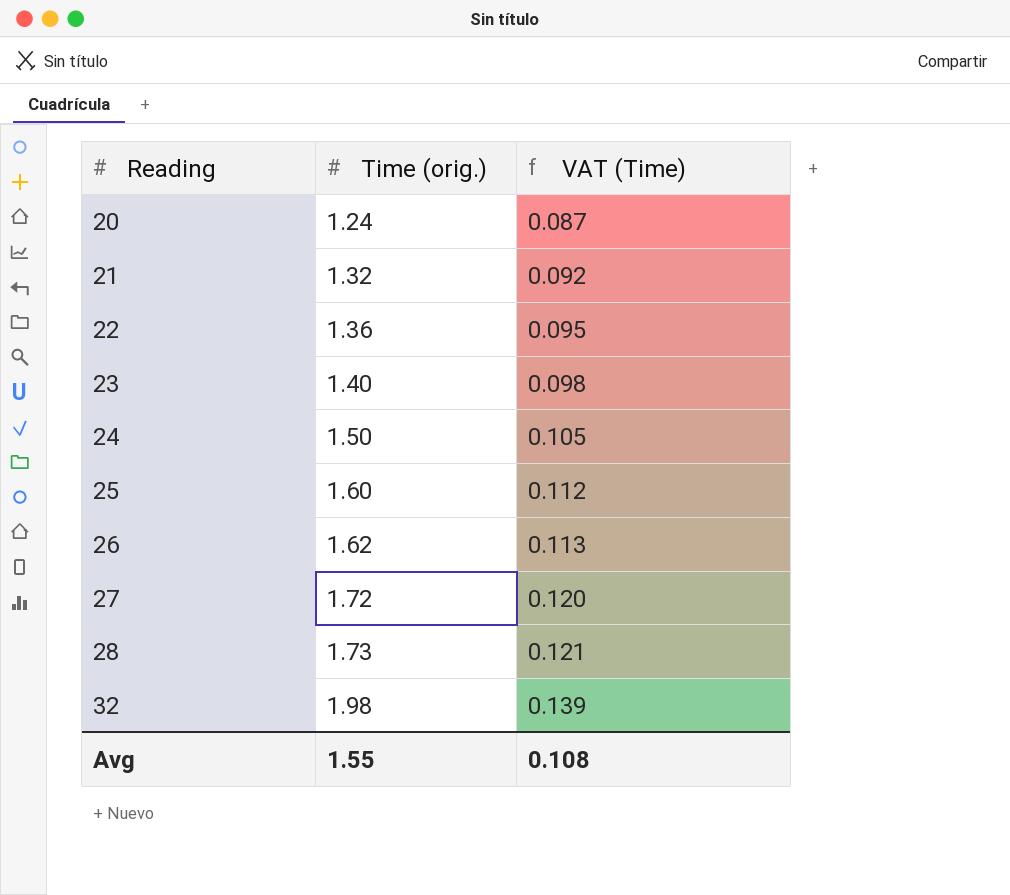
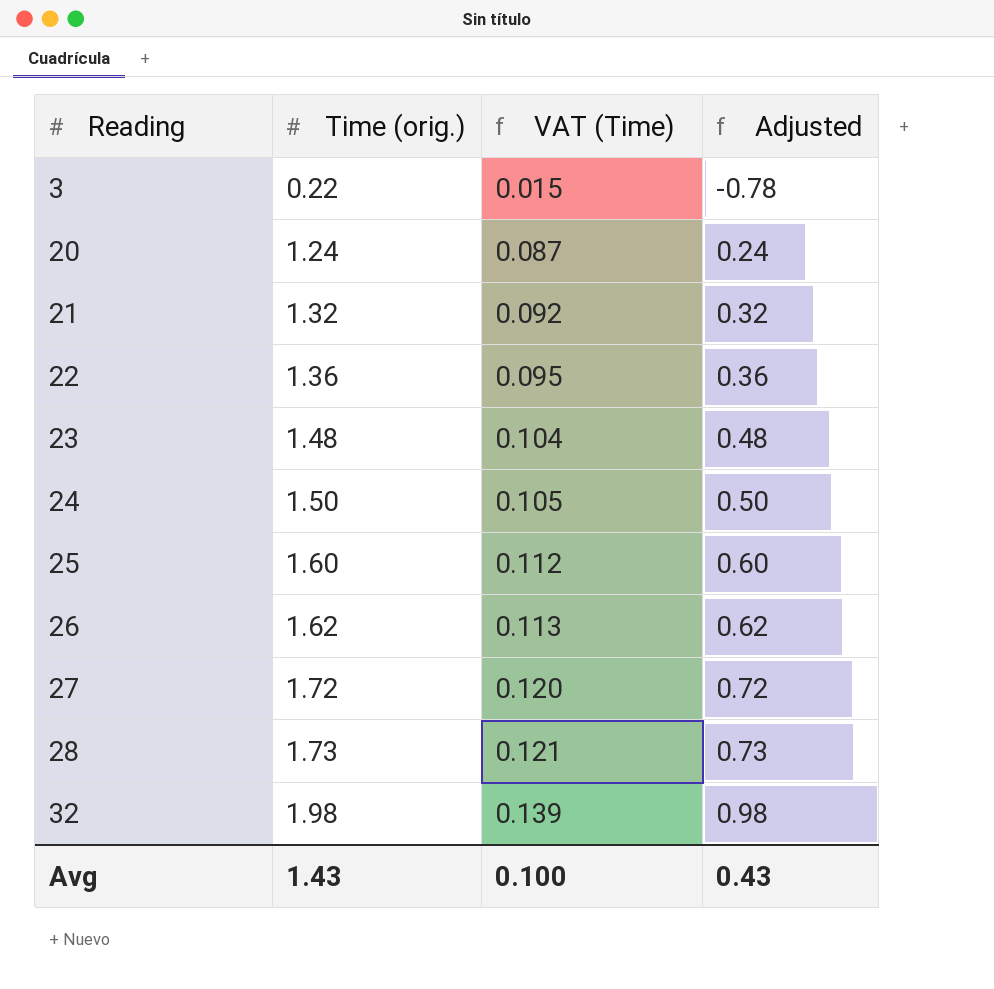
column Adjusted | formula: none -> [Time (orig.)] - 1
row 3: none -> 0.22 | 0.015 | -0.78
23 | Time (orig.): 1.40 -> 1.48
23 | VAT (Time): 0.098 -> 0.104
Avg | Time (orig.): 1.55 -> 1.43
Avg | VAT (Time): 0.108 -> 0.100

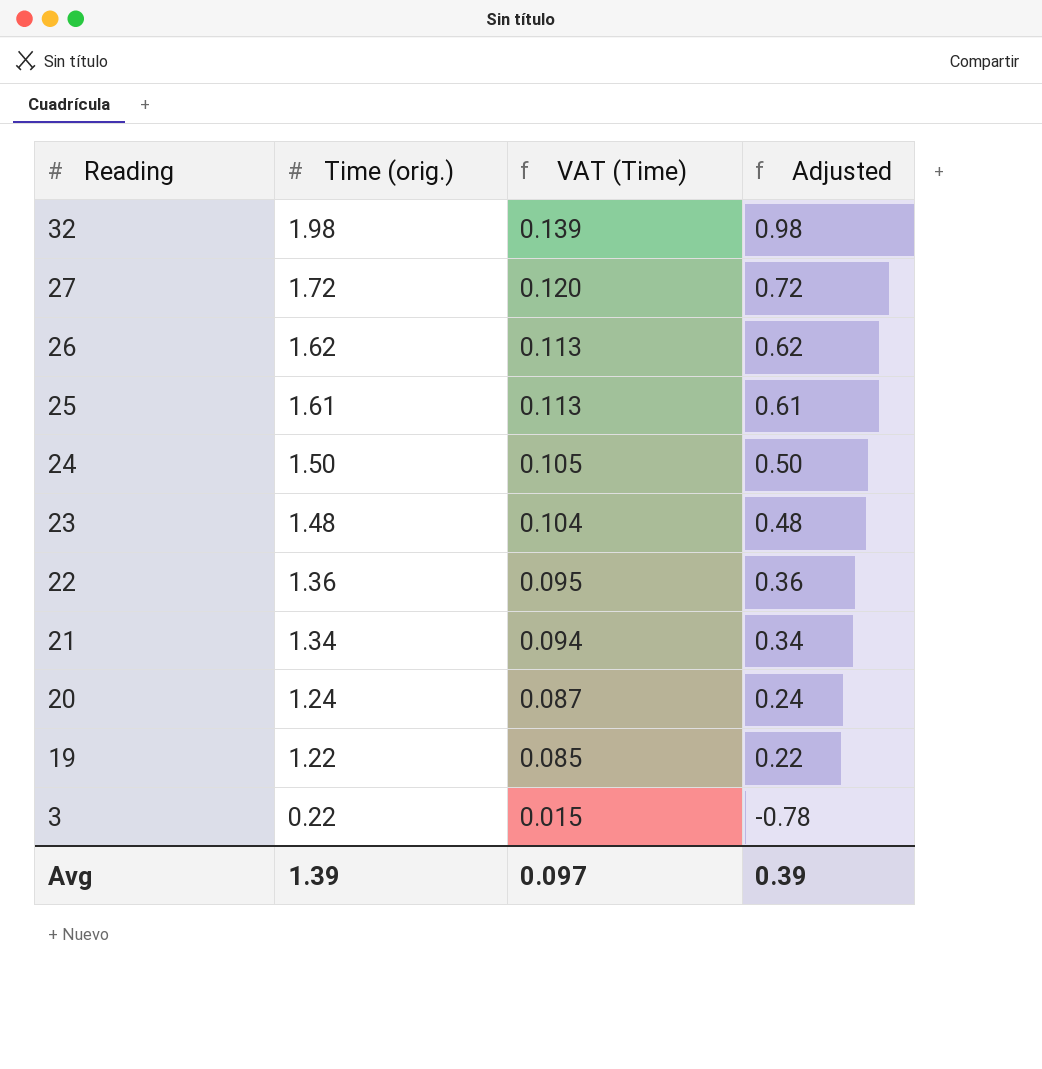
row order: Reading ascending -> Reading descending
row 28: 1.73 | 0.121 | 0.73 -> none
25 | Time (orig.): 1.60 -> 1.61
25 | VAT (Time): 0.112 -> 0.113
25 | Adjusted: 0.60 -> 0.61
21 | Time (orig.): 1.32 -> 1.34
21 | VAT (Time): 0.092 -> 0.094
21 | Adjusted: 0.32 -> 0.34
row 19: none -> 1.22 | 0.085 | 0.22
Avg | Time (orig.): 1.43 -> 1.39
Avg | VAT (Time): 0.100 -> 0.097
Avg | Adjusted: 0.43 -> 0.39

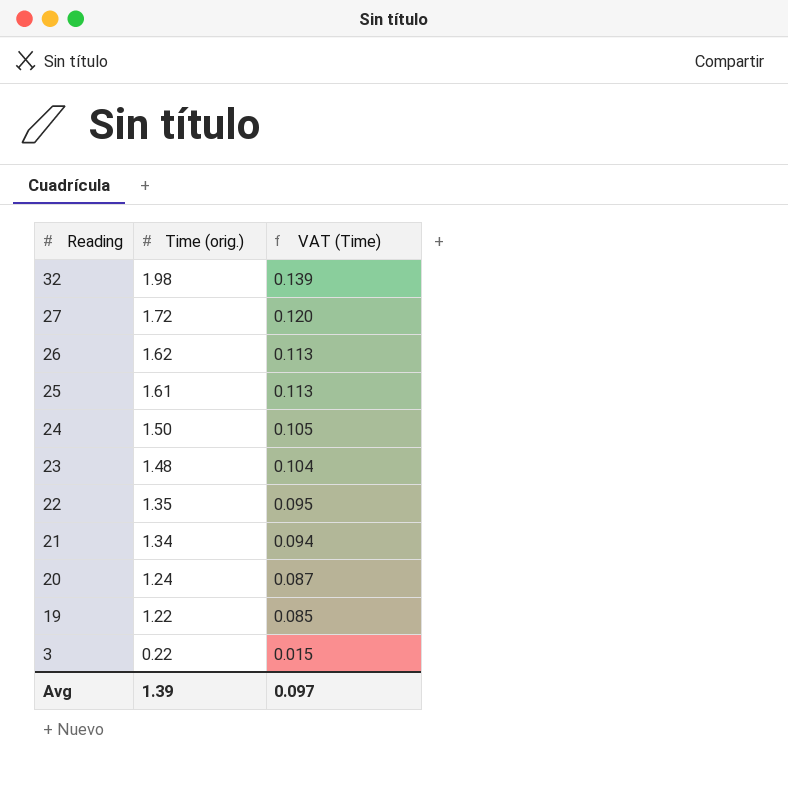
column Adjusted | formula: [Time (orig.)] - 1 -> none
22 | Time (orig.): 1.36 -> 1.35

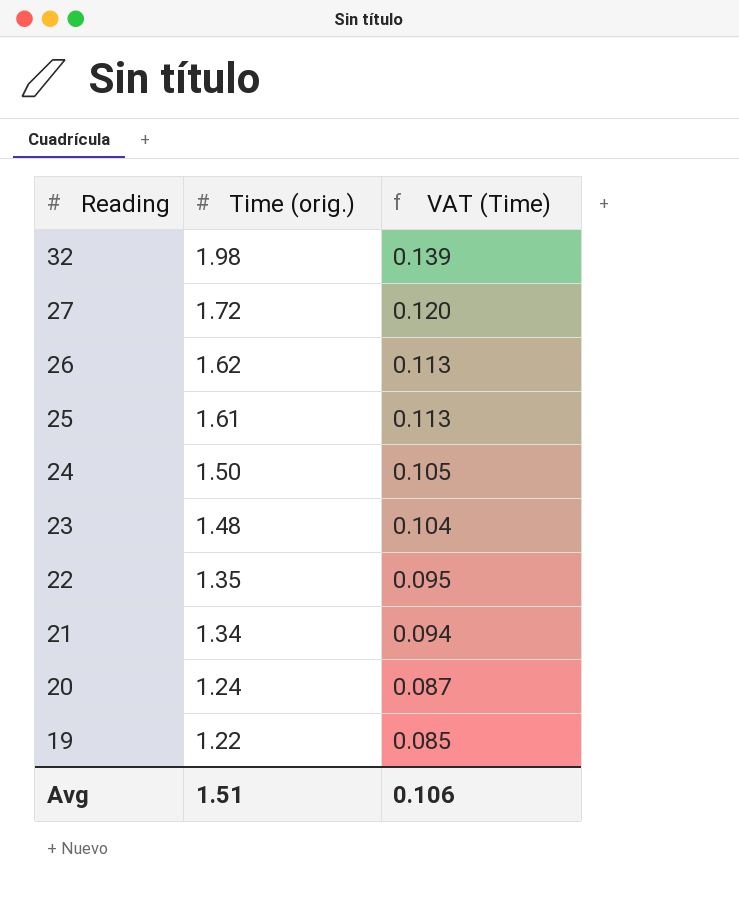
row 3: 0.22 | 0.015 -> none
Avg | Time (orig.): 1.39 -> 1.51
Avg | VAT (Time): 0.097 -> 0.106

